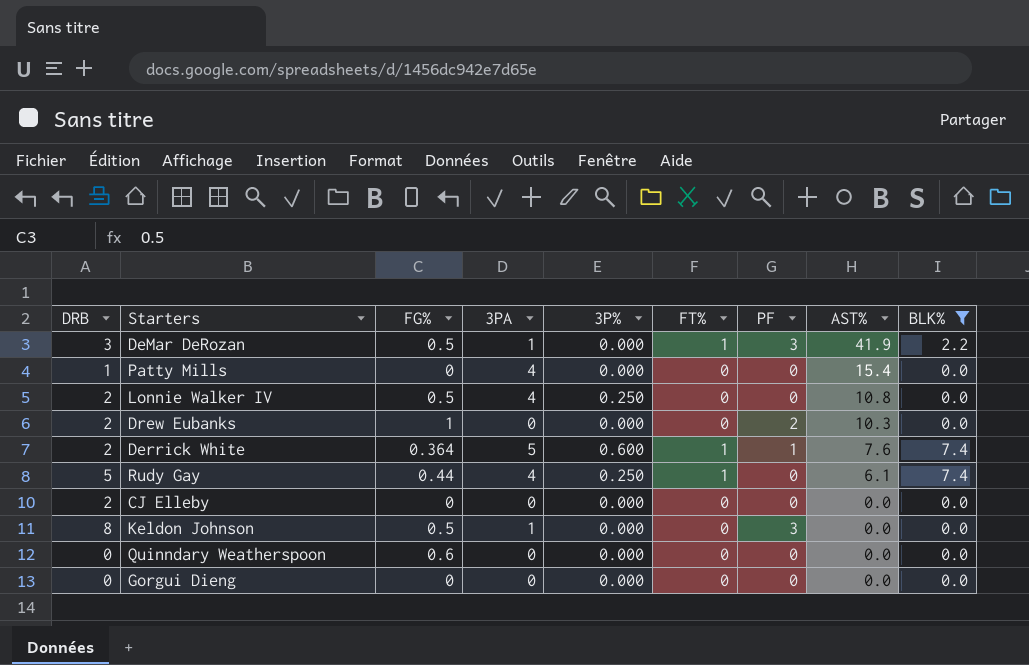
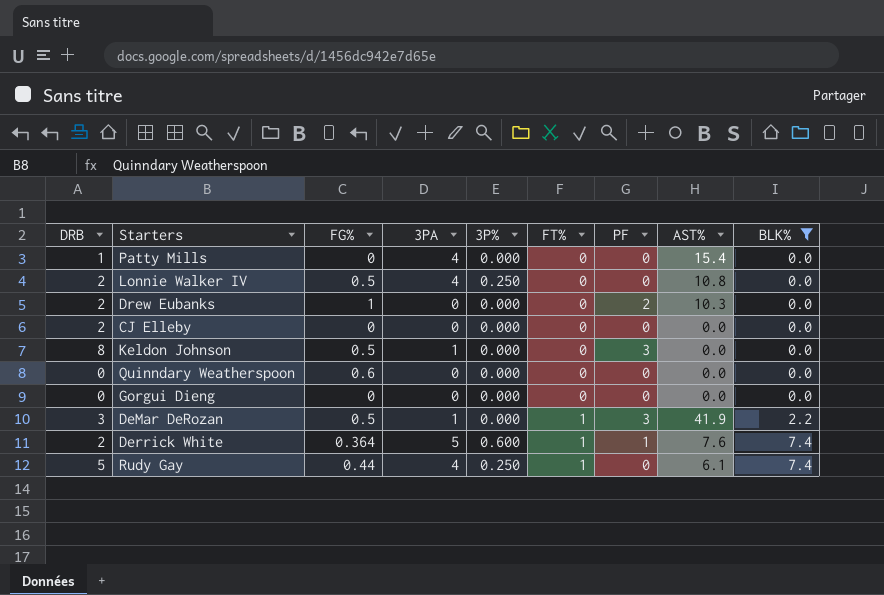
row order: AST% descending -> FT% ascending

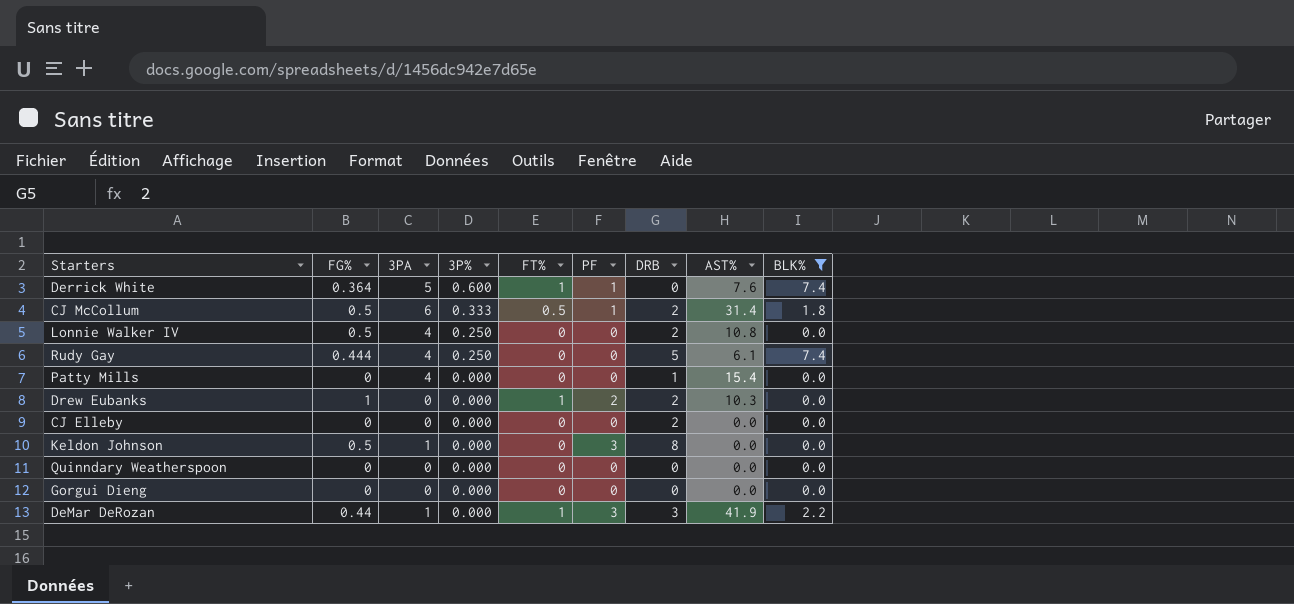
row order: FT% ascending -> 3P% descending
column DRB | position: 1 -> 7
Derrick White | DRB: 2 -> 0
row CJ McCollum: none -> 0.5 | 6 | 0.333 | 0.5 | 1 | 2 | 31.4 | 1.8
Rudy Gay | FG%: 0.44 -> 0.444
Rudy Gay | FT%: 1 -> 0
Drew Eubanks | FT%: 0 -> 1
Quinndary Weatherspoon | FG%: 0.6 -> 0
DeMar DeRozan | FG%: 0.5 -> 0.44

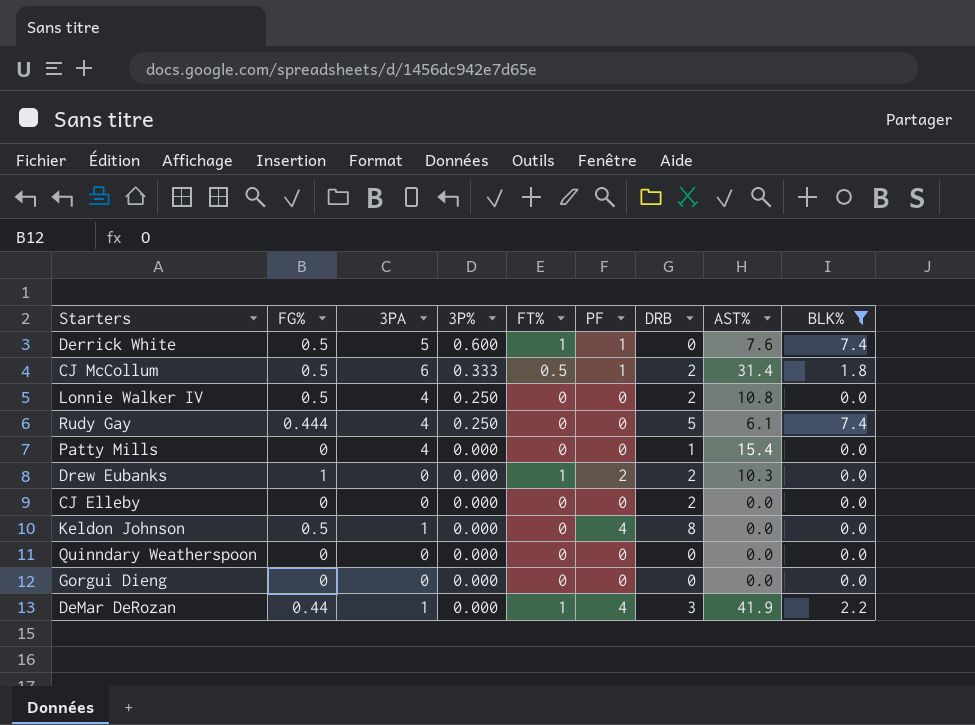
Derrick White | FG%: 0.364 -> 0.5
Keldon Johnson | PF: 3 -> 4
DeMar DeRozan | PF: 3 -> 4

